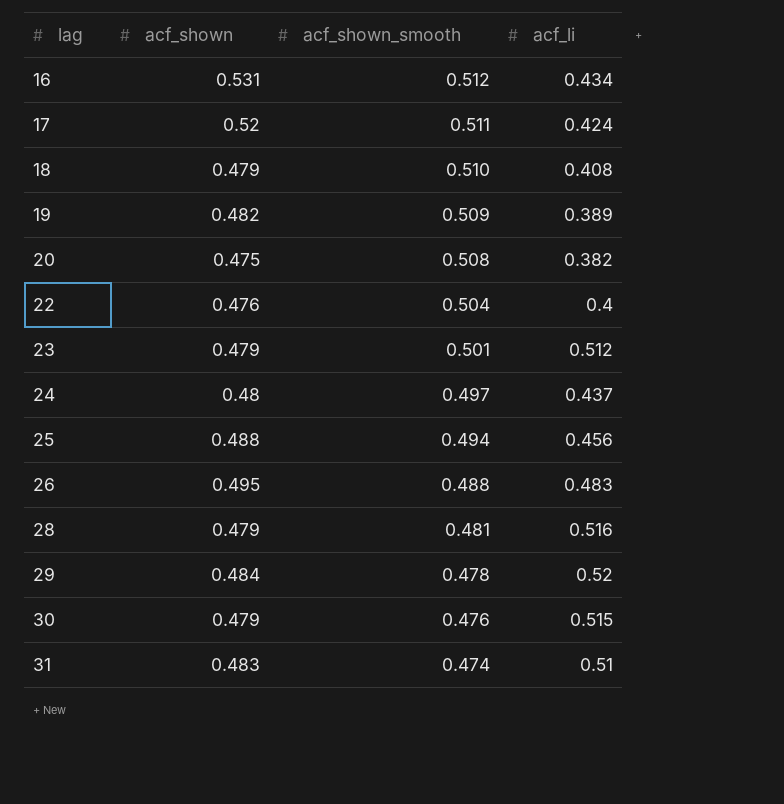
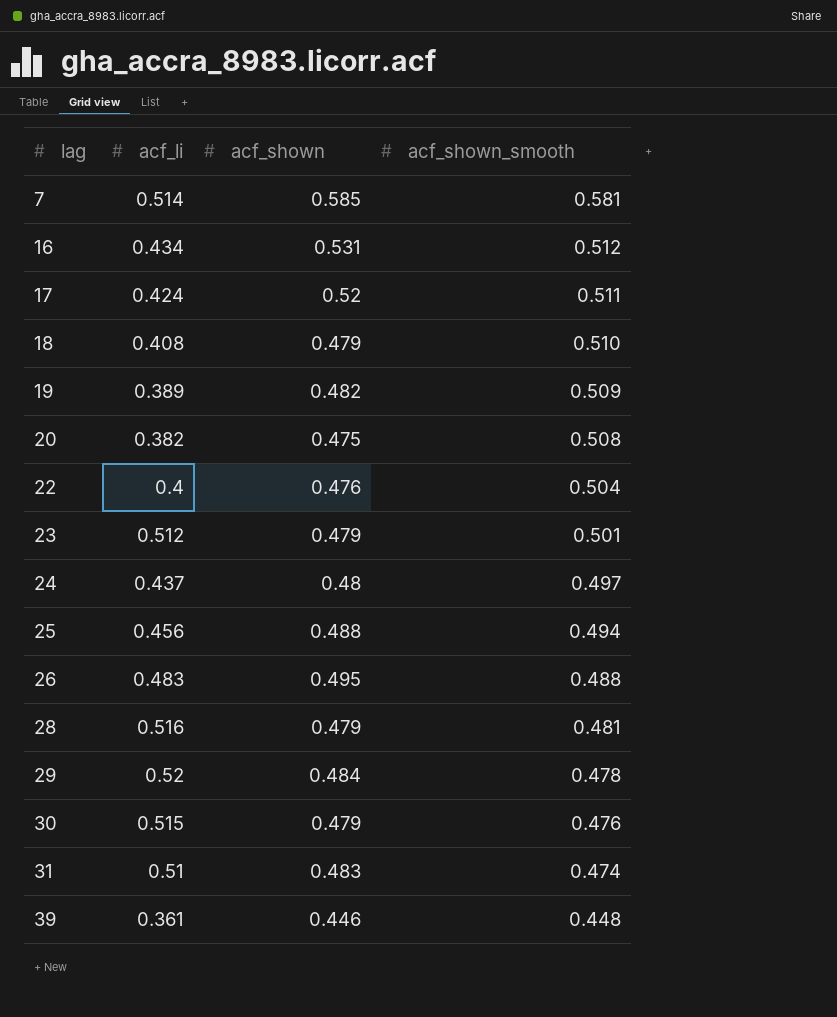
column acf_li | position: 4 -> 2
row 7: none -> 0.514 | 0.585 | 0.581
row 39: none -> 0.361 | 0.446 | 0.448

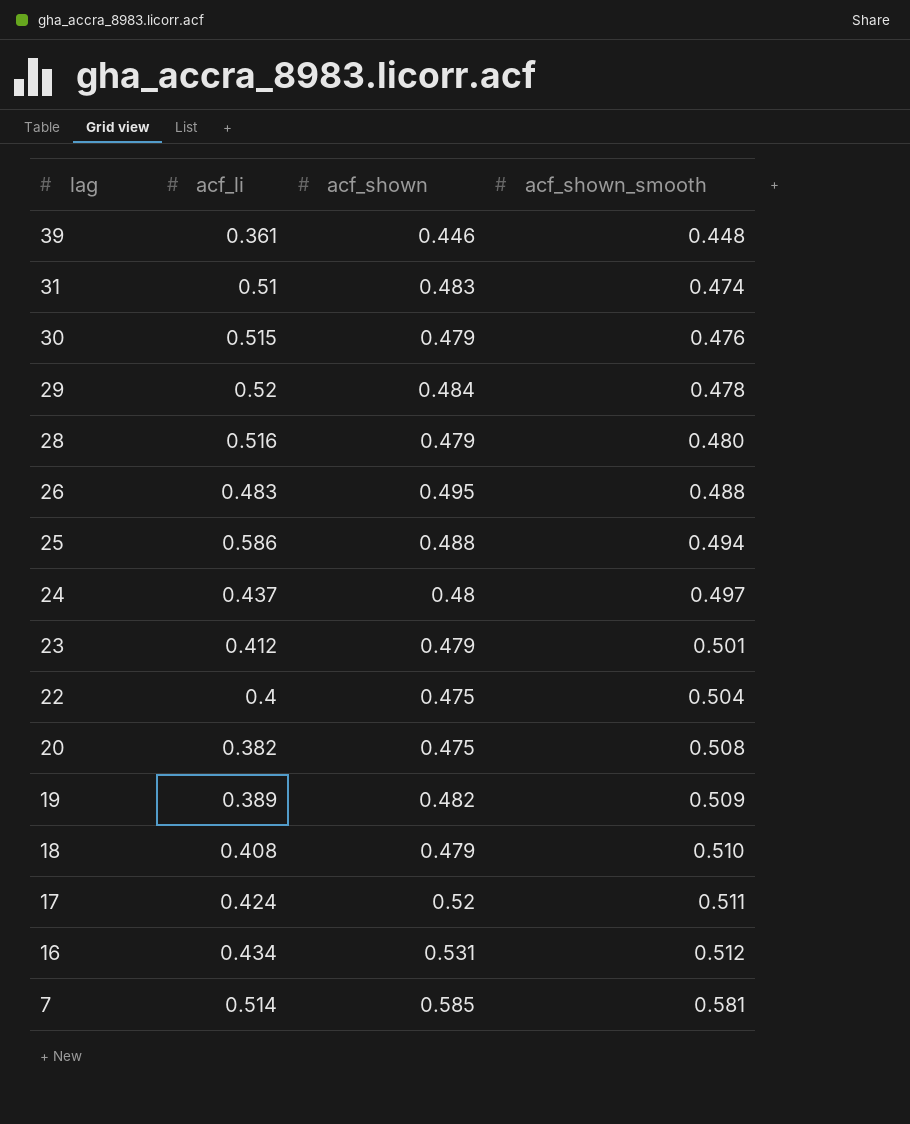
row order: lag ascending -> lag descending
28 | acf_shown_smooth: 0.481 -> 0.480
25 | acf_li: 0.456 -> 0.586
23 | acf_li: 0.512 -> 0.412
22 | acf_shown: 0.476 -> 0.475

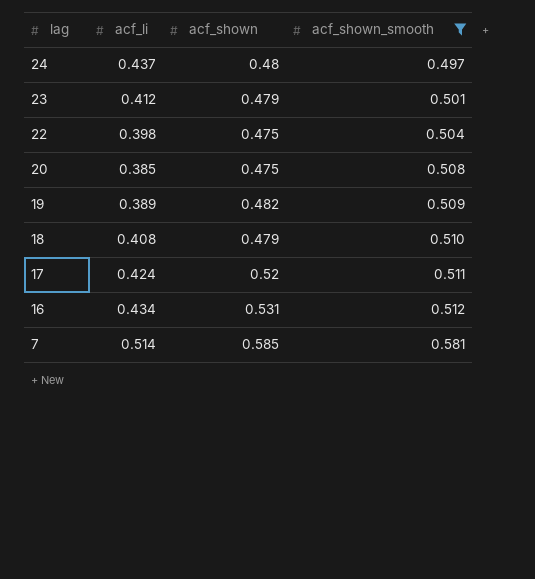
filter: none -> acf_shown_smooth >= 0.497
22 | acf_li: 0.4 -> 0.398
20 | acf_li: 0.382 -> 0.385

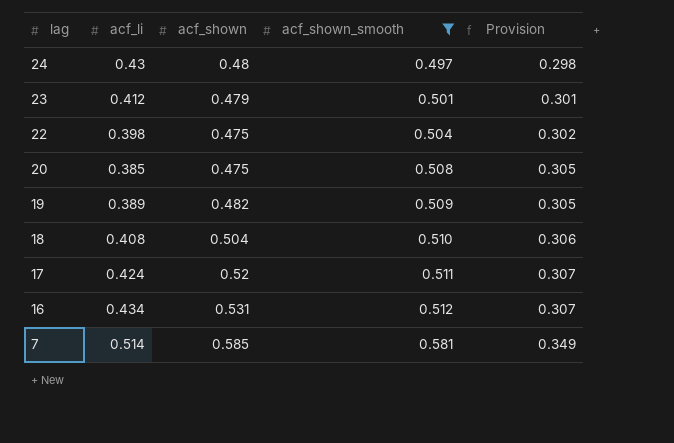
column Provision | formula: none -> [acf_shown_smooth] * 0.6
24 | acf_li: 0.437 -> 0.43
18 | acf_shown: 0.479 -> 0.504

